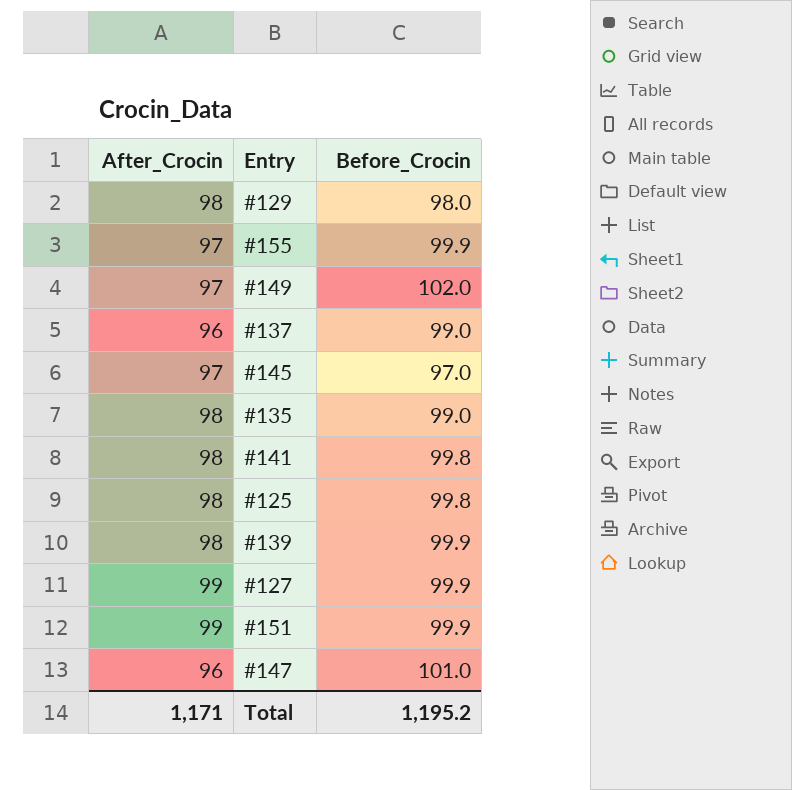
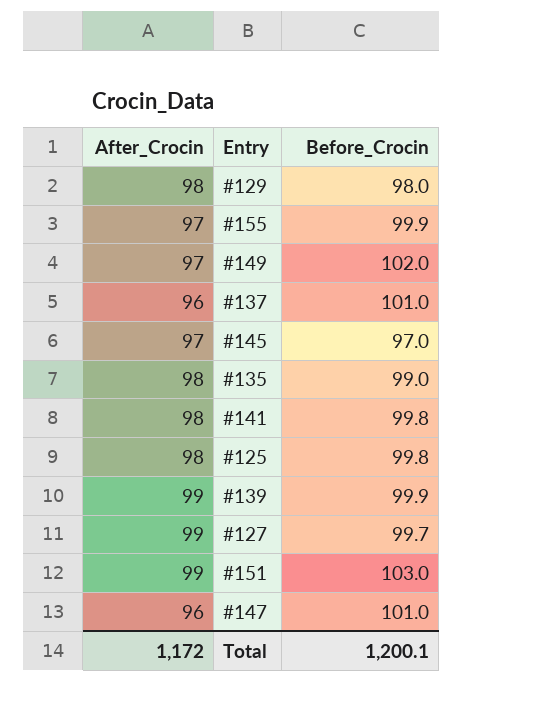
#137 | Before_Crocin: 99.0 -> 101.0
#139 | After_Crocin: 98 -> 99
#127 | Before_Crocin: 99.9 -> 99.7
#151 | Before_Crocin: 99.9 -> 103.0
Total | After_Crocin: 1,171 -> 1,172
Total | Before_Crocin: 1,195.2 -> 1,200.1

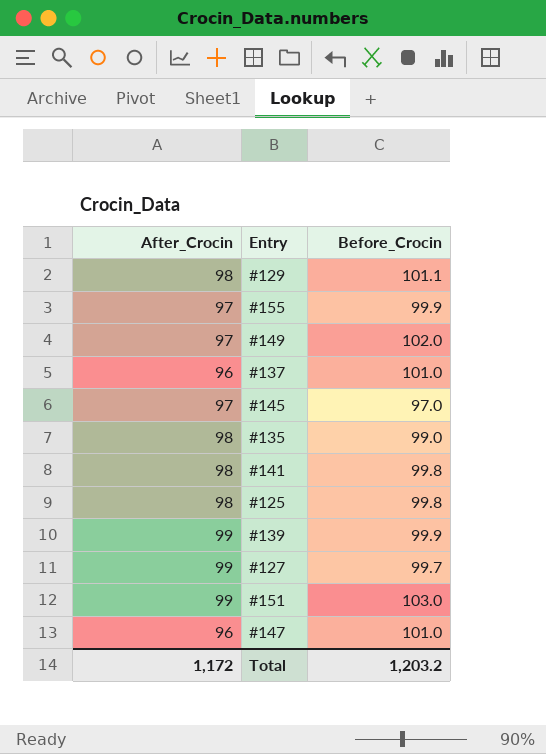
#129 | Before_Crocin: 98.0 -> 101.1
Total | Before_Crocin: 1,200.1 -> 1,203.2

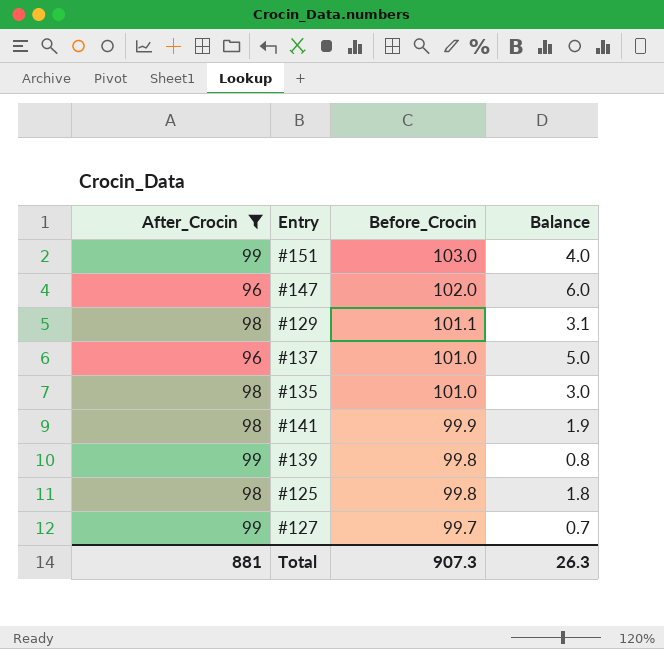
filter: none -> After_Crocin != 97
row order: none -> Before_Crocin descending
column Balance | formula: none -> [Before_Crocin] - [After_Crocin]
#147 | Before_Crocin: 101.0 -> 102.0
#135 | Before_Crocin: 99.0 -> 101.0
#141 | Before_Crocin: 99.8 -> 99.9
#139 | Before_Crocin: 99.9 -> 99.8
Total | After_Crocin: 1,172 -> 881
Total | Before_Crocin: 1,203.2 -> 907.3

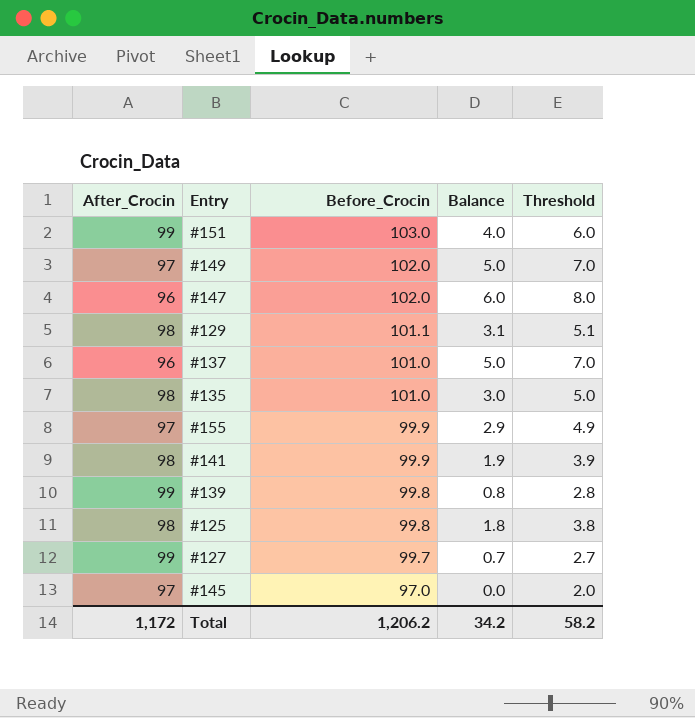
filter: After_Crocin != 97 -> none
column Threshold | formula: none -> [Balance] + 2
Total | After_Crocin: 881 -> 1,172
Total | Before_Crocin: 907.3 -> 1,206.2
Total | Balance: 26.3 -> 34.2

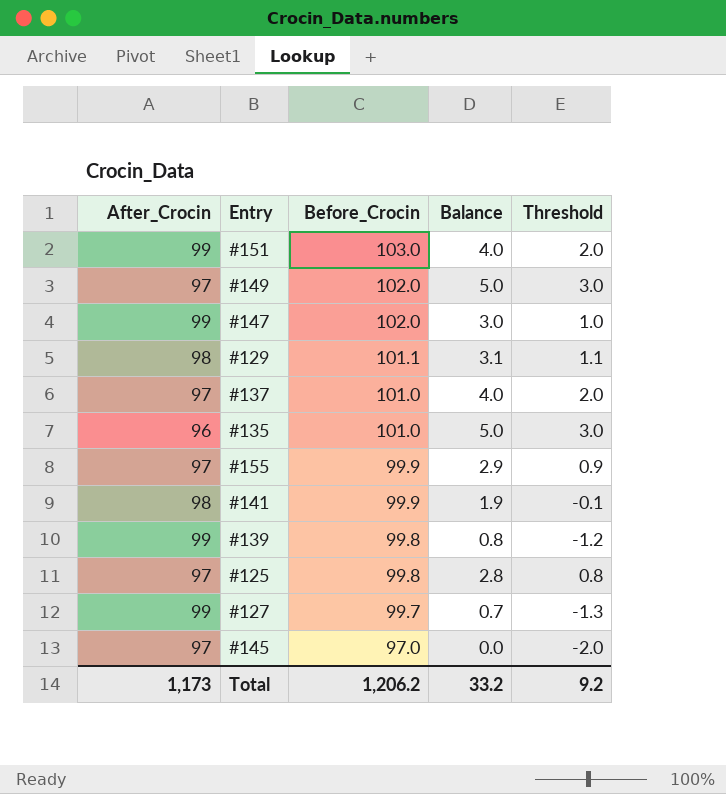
column Threshold | formula: [Balance] + 2 -> [Balance] - 2
#147 | After_Crocin: 96 -> 99
#147 | Balance: 6.0 -> 3.0
#137 | After_Crocin: 96 -> 97
#137 | Balance: 5.0 -> 4.0
#135 | After_Crocin: 98 -> 96
#135 | Balance: 3.0 -> 5.0
#125 | After_Crocin: 98 -> 97
#125 | Balance: 1.8 -> 2.8
Total | After_Crocin: 1,172 -> 1,173
Total | Balance: 34.2 -> 33.2
Total | Threshold: 58.2 -> 9.2

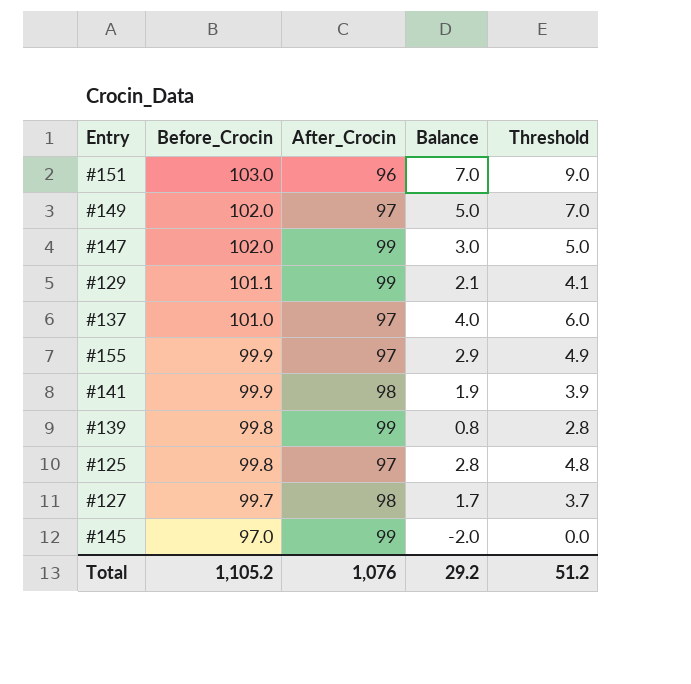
column After_Crocin | position: 1 -> 3
column Threshold | formula: [Balance] - 2 -> [Balance] + 2
row #135: 96 | 101.0 | 5.0 | 3.0 -> none
#151 | After_Crocin: 99 -> 96
#151 | Balance: 4.0 -> 7.0
#129 | After_Crocin: 98 -> 99
#129 | Balance: 3.1 -> 2.1
#127 | After_Crocin: 99 -> 98
#127 | Balance: 0.7 -> 1.7
#145 | After_Crocin: 97 -> 99
#145 | Balance: 0.0 -> -2.0
Total | Before_Crocin: 1,206.2 -> 1,105.2
Total | After_Crocin: 1,173 -> 1,076
Total | Balance: 33.2 -> 29.2
Total | Threshold: 9.2 -> 51.2

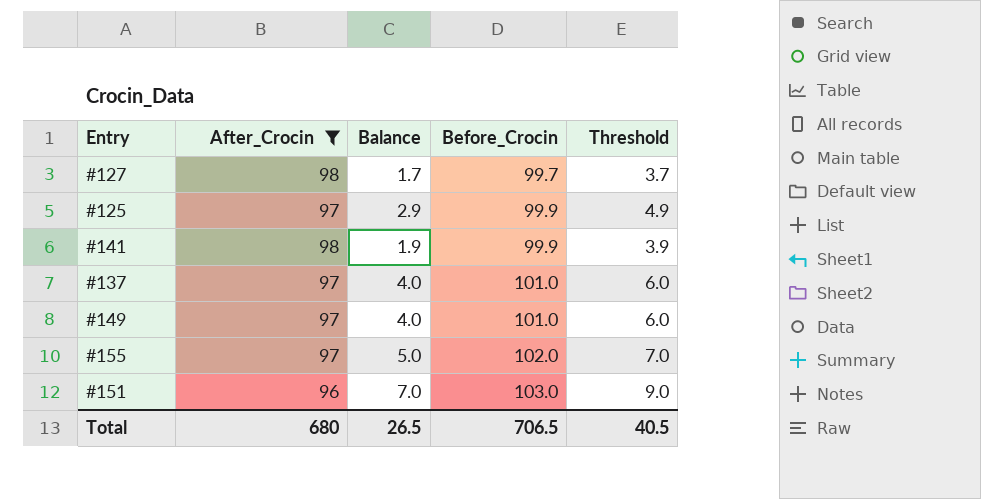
filter: none -> After_Crocin != 99
row order: Before_Crocin descending -> Before_Crocin ascending
column Before_Crocin | position: 2 -> 4
#125 | Balance: 2.8 -> 2.9
#125 | Before_Crocin: 99.8 -> 99.9
#125 | Threshold: 4.8 -> 4.9
#149 | Balance: 5.0 -> 4.0
#149 | Before_Crocin: 102.0 -> 101.0
#149 | Threshold: 7.0 -> 6.0
#155 | Balance: 2.9 -> 5.0
#155 | Before_Crocin: 99.9 -> 102.0
#155 | Threshold: 4.9 -> 7.0
Total | After_Crocin: 1,076 -> 680
Total | Balance: 29.2 -> 26.5
Total | Before_Crocin: 1,105.2 -> 706.5
Total | Threshold: 51.2 -> 40.5

